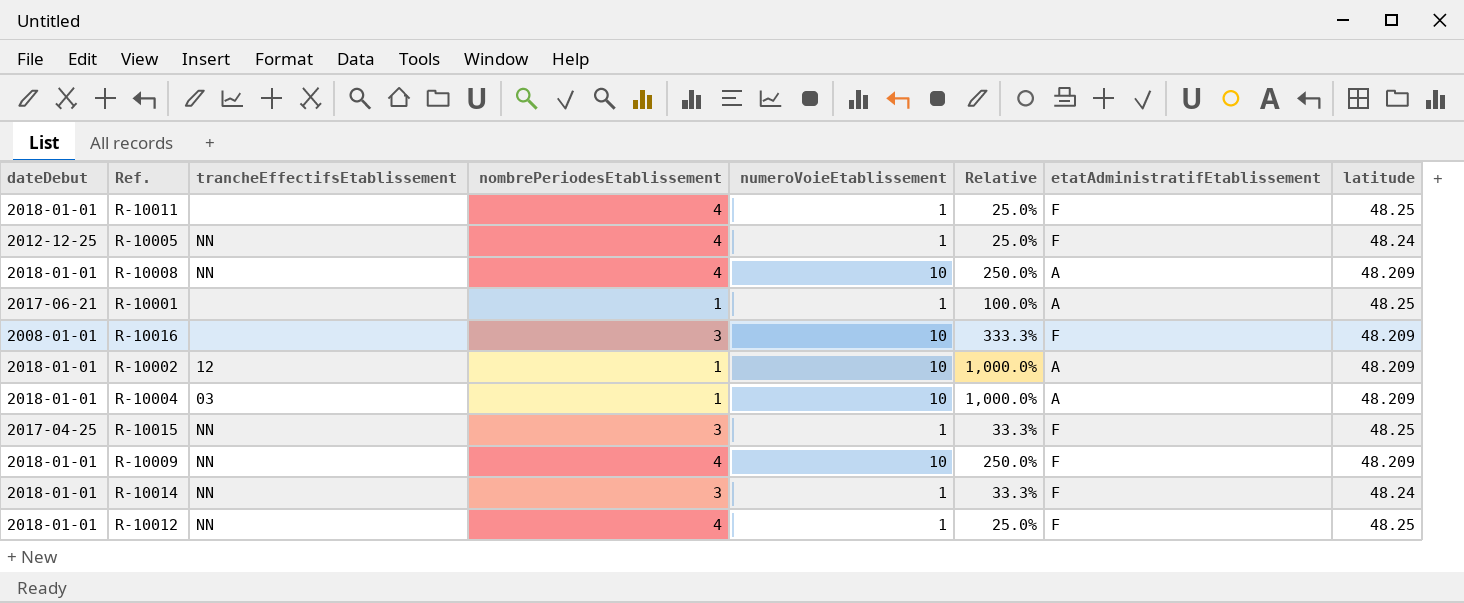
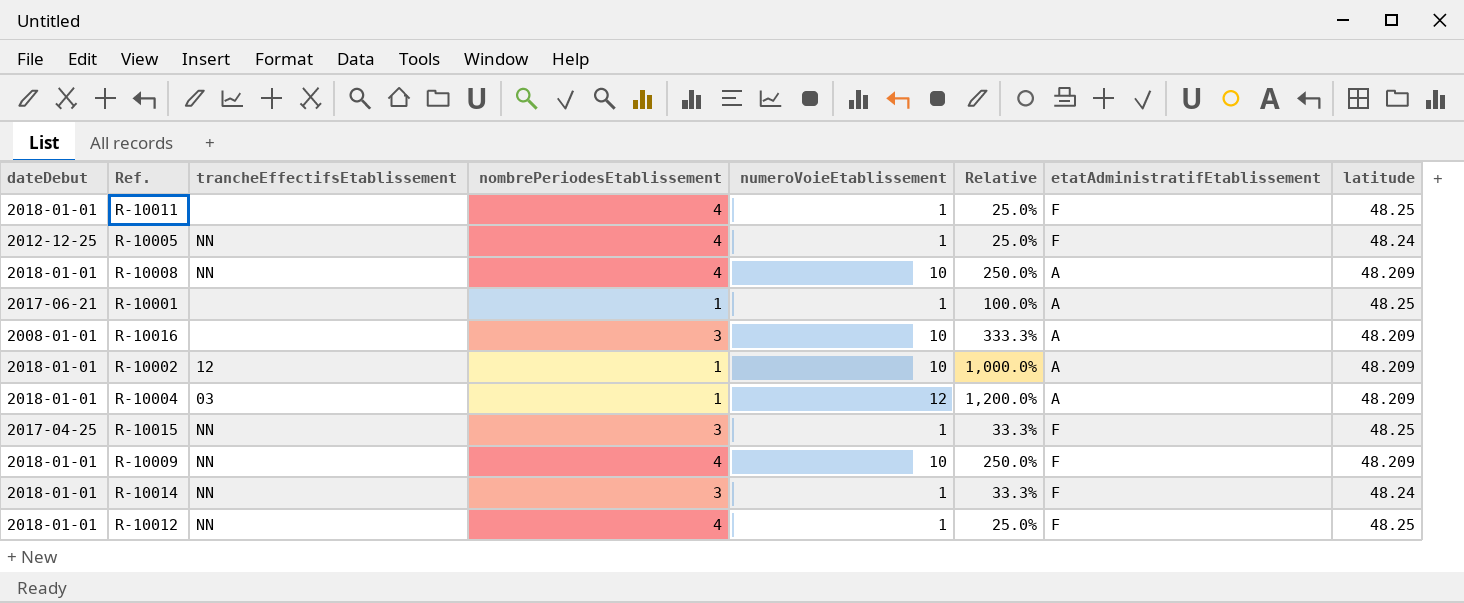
R-10016 | etatAdministratifEtablissement: F -> A
R-10004 | numeroVoieEtablissement: 10 -> 12
R-10004 | Relative: 1,000.0% -> 1,200.0%

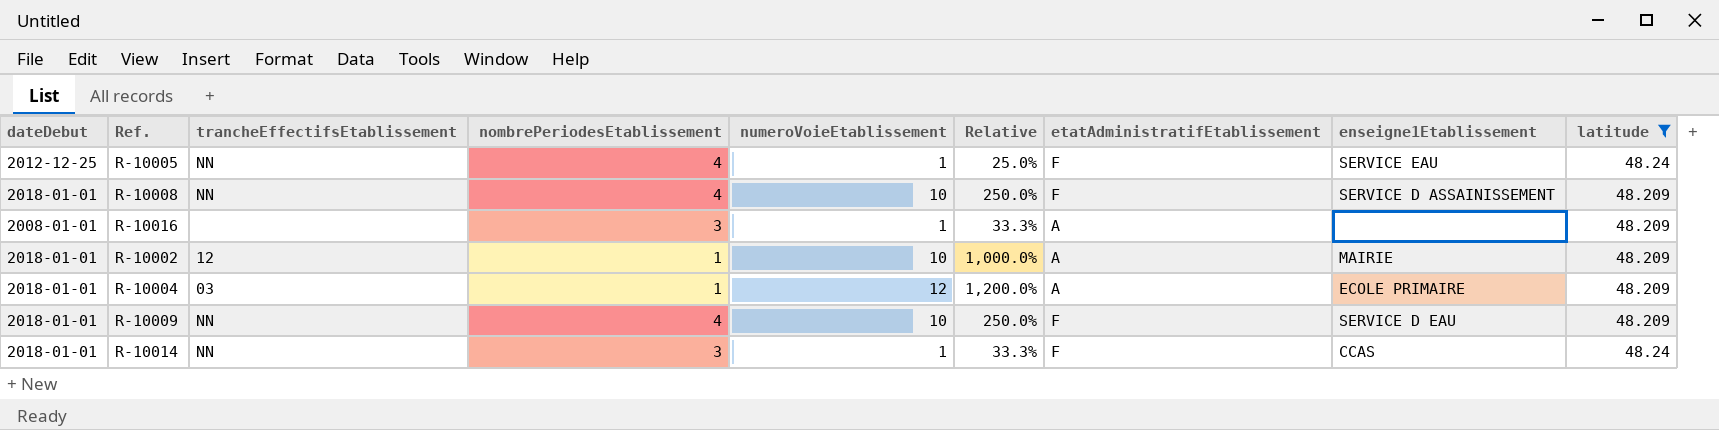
filter: none -> latitude != 48.25
column enseigne1Etablissement | position: none -> 8
R-10008 | etatAdministratifEtablissement: A -> F
R-10016 | numeroVoieEtablissement: 10 -> 1
R-10016 | Relative: 333.3% -> 33.3%

